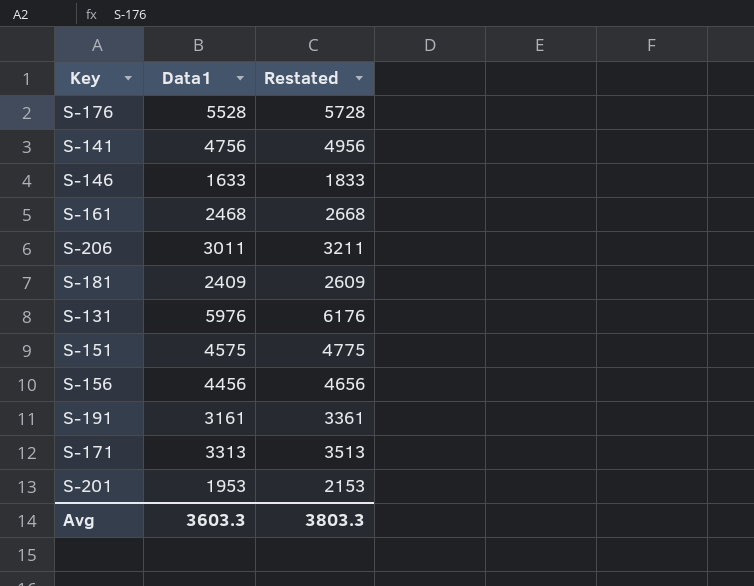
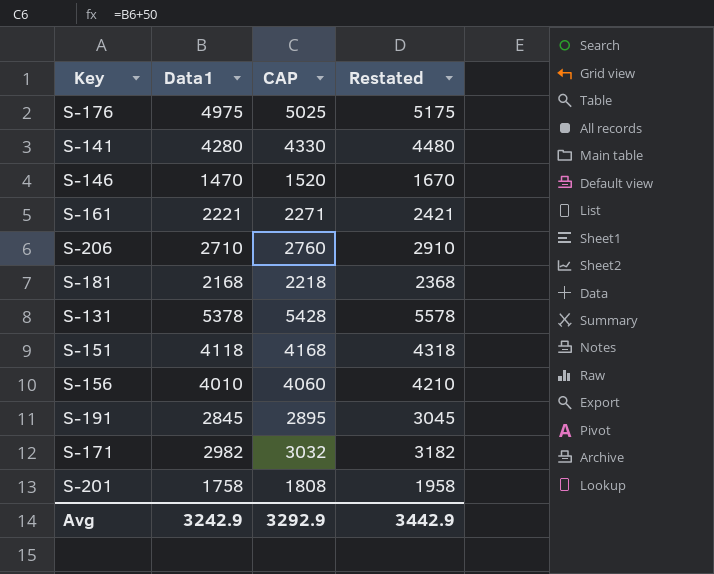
column CAP | formula: none -> [Data1] + 50
S-176 | Data1: 5528 -> 4975
S-176 | Restated: 5728 -> 5175
S-141 | Data1: 4756 -> 4280
S-141 | Restated: 4956 -> 4480
S-146 | Data1: 1633 -> 1470
S-146 | Restated: 1833 -> 1670
S-161 | Data1: 2468 -> 2221
S-161 | Restated: 2668 -> 2421
S-206 | Data1: 3011 -> 2710
S-206 | Restated: 3211 -> 2910
S-181 | Data1: 2409 -> 2168
S-181 | Restated: 2609 -> 2368
S-131 | Data1: 5976 -> 5378
S-131 | Restated: 6176 -> 5578
S-151 | Data1: 4575 -> 4118
S-151 | Restated: 4775 -> 4318
S-156 | Data1: 4456 -> 4010
S-156 | Restated: 4656 -> 4210
S-191 | Data1: 3161 -> 2845
S-191 | Restated: 3361 -> 3045
S-171 | Data1: 3313 -> 2982
S-171 | Restated: 3513 -> 3182
S-201 | Data1: 1953 -> 1758
S-201 | Restated: 2153 -> 1958
Avg | Data1: 3603.3 -> 3242.9
Avg | Restated: 3803.3 -> 3442.9

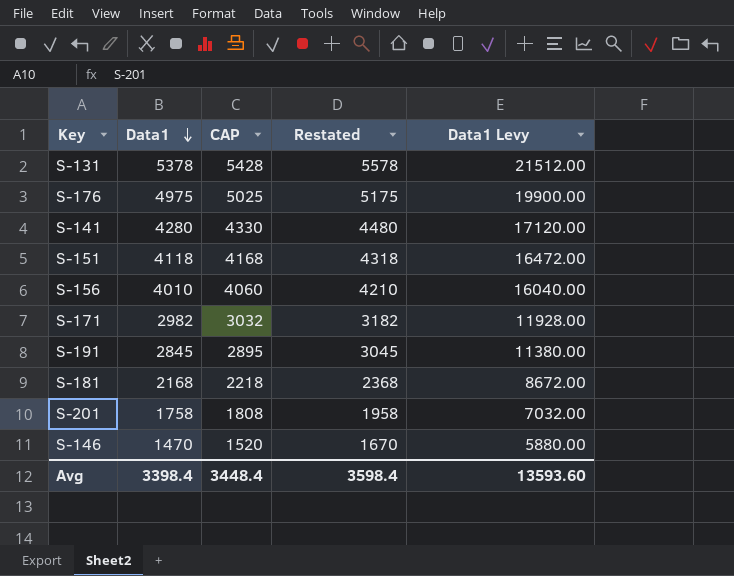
row order: none -> Data1 descending
column Data1 Levy | formula: none -> [Data1] * 4
row S-161: 2221 | 2271 | 2421 -> none
row S-206: 2710 | 2760 | 2910 -> none
Avg | Data1: 3242.9 -> 3398.4
Avg | CAP: 3292.9 -> 3448.4
Avg | Restated: 3442.9 -> 3598.4

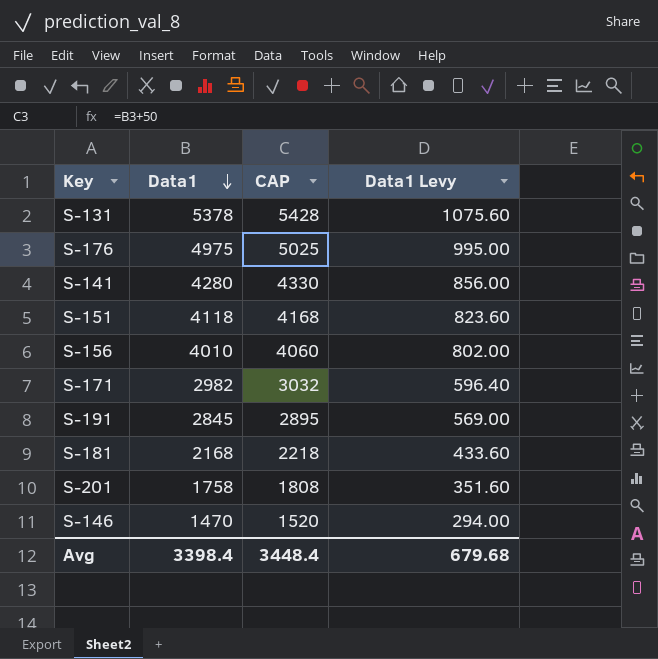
column Restated | formula: [Data1] + 200 -> none
column Data1 Levy | formula: [Data1] * 4 -> [Data1] * 0.2
Avg | Data1 Levy: 13593.60 -> 679.68

